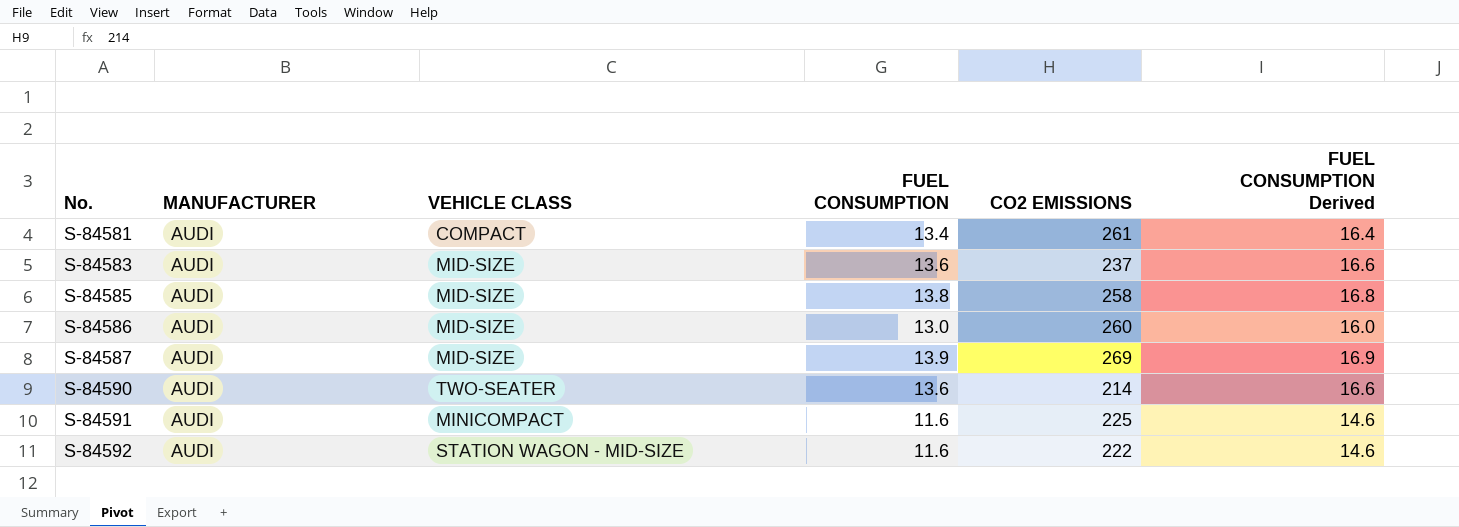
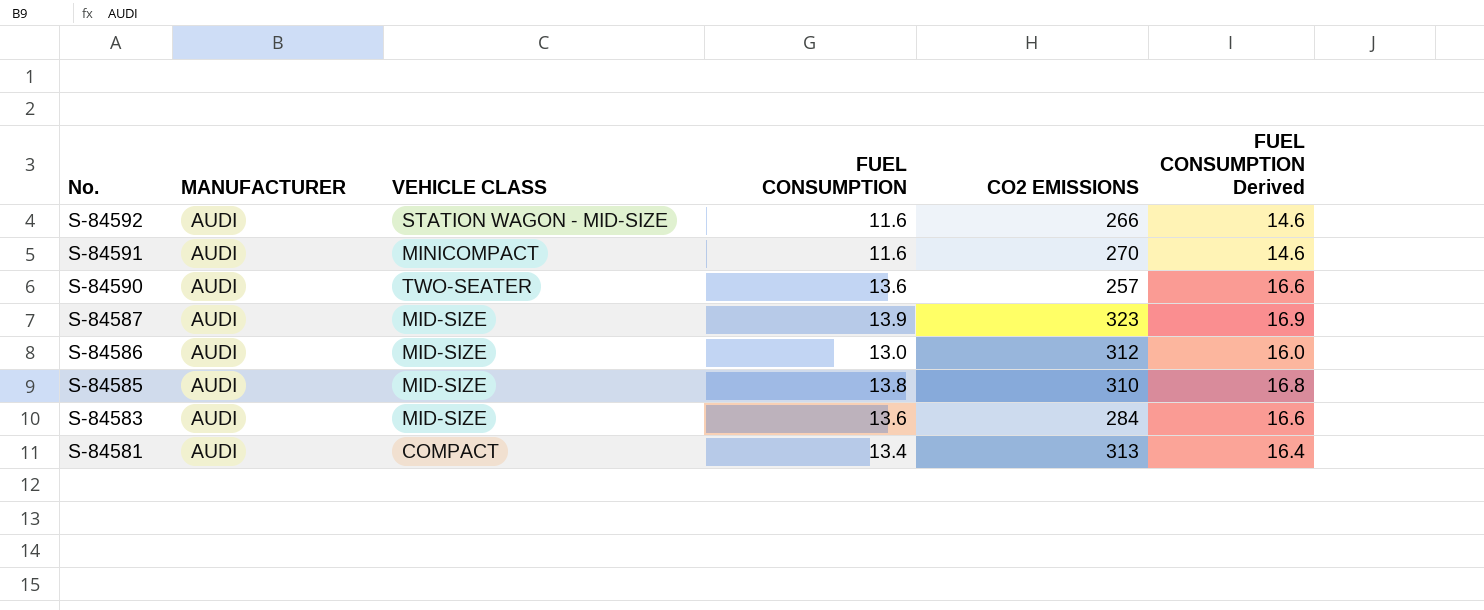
row order: No. ascending -> No. descending
S-84592 | CO2 EMISSIONS: 222 -> 266
S-84591 | CO2 EMISSIONS: 225 -> 270
S-84590 | CO2 EMISSIONS: 214 -> 257
S-84587 | CO2 EMISSIONS: 269 -> 323
S-84586 | CO2 EMISSIONS: 260 -> 312
S-84585 | CO2 EMISSIONS: 258 -> 310
S-84583 | CO2 EMISSIONS: 237 -> 284
S-84581 | CO2 EMISSIONS: 261 -> 313

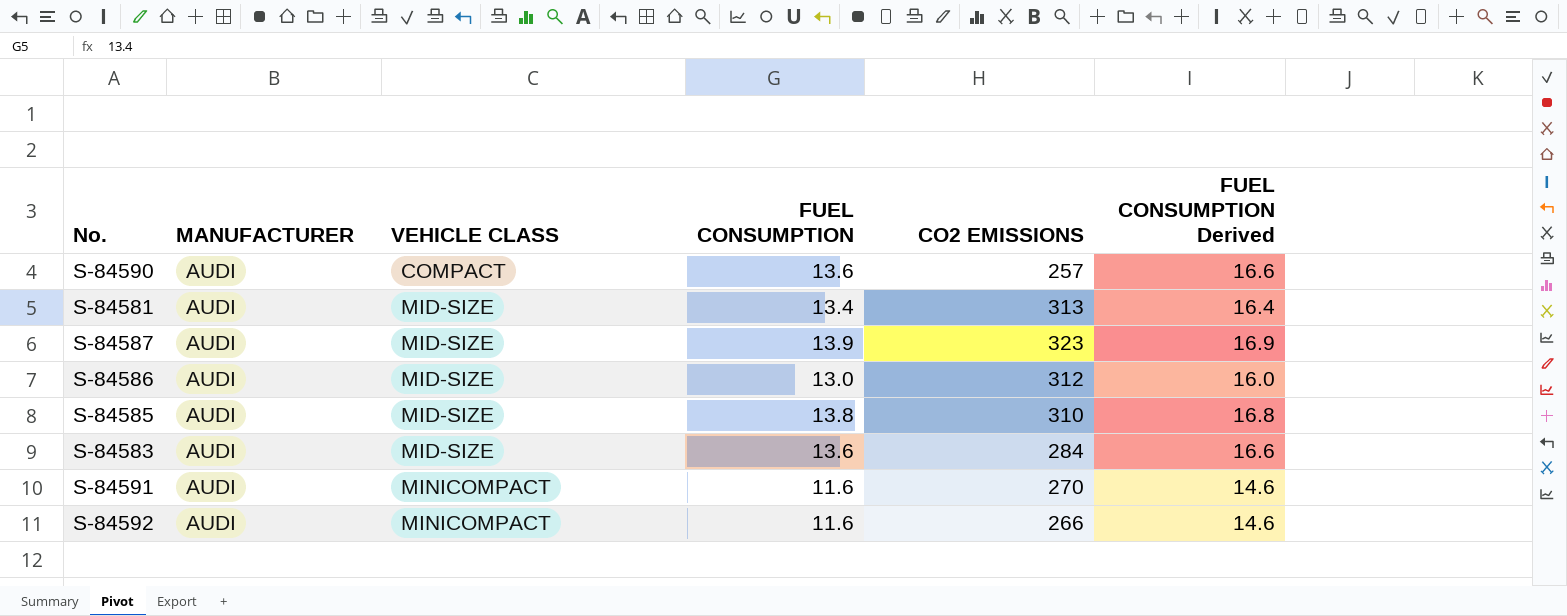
row order: No. descending -> VEHICLE CLASS ascending
S-84590 | VEHICLE CLASS: TWO-SEATER -> COMPACT
S-84581 | VEHICLE CLASS: COMPACT -> MID-SIZE
S-84592 | VEHICLE CLASS: STATION WAGON - MID-SIZE -> MINICOMPACT

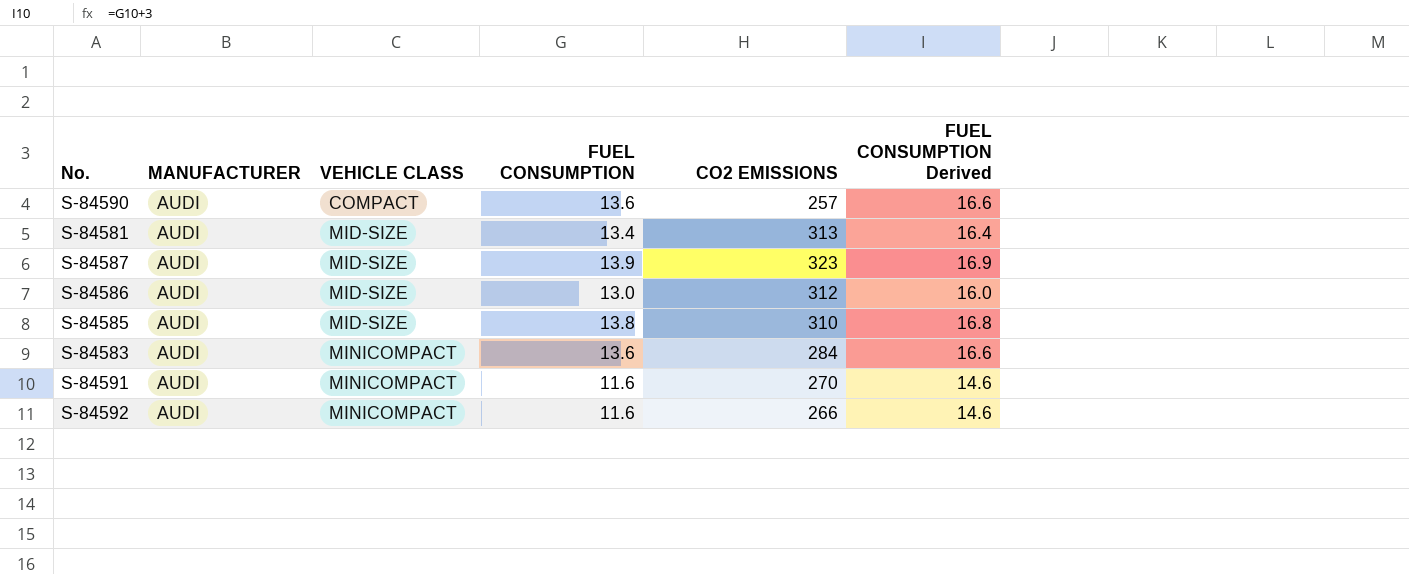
S-84583 | VEHICLE CLASS: MID-SIZE -> MINICOMPACT

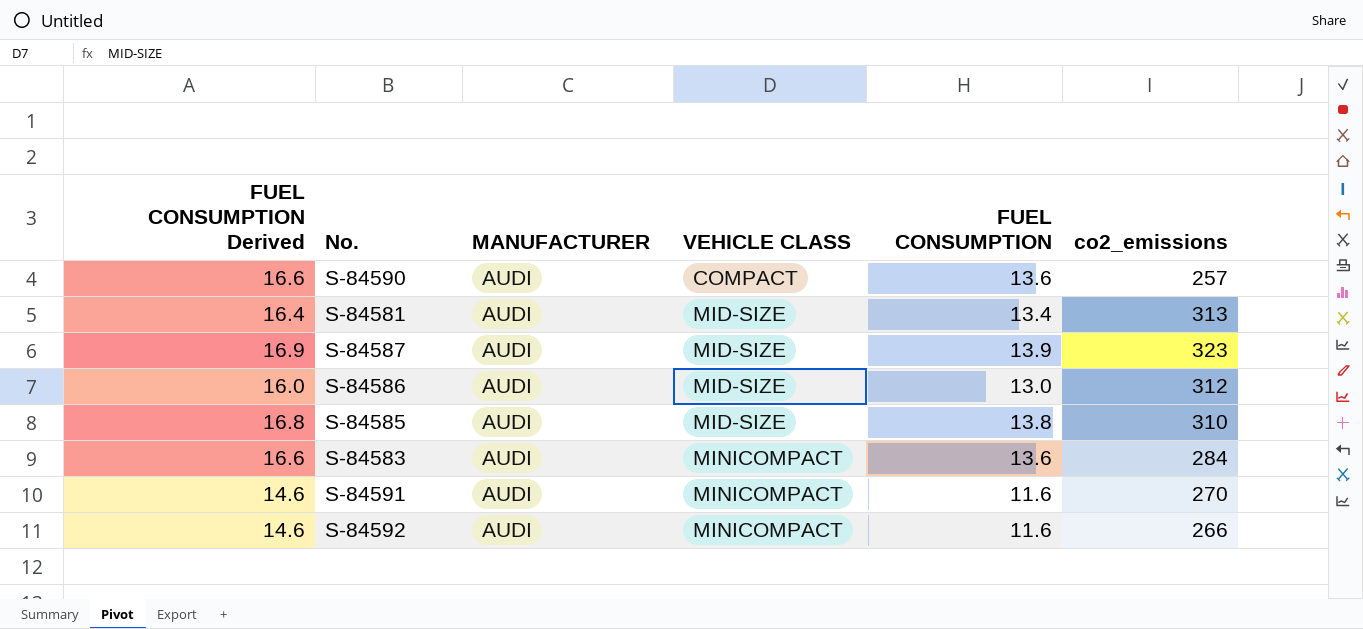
column FUEL CONSUMPTION Derived | position: 6 -> 1
column name: CO2 EMISSIONS -> co2_emissions

